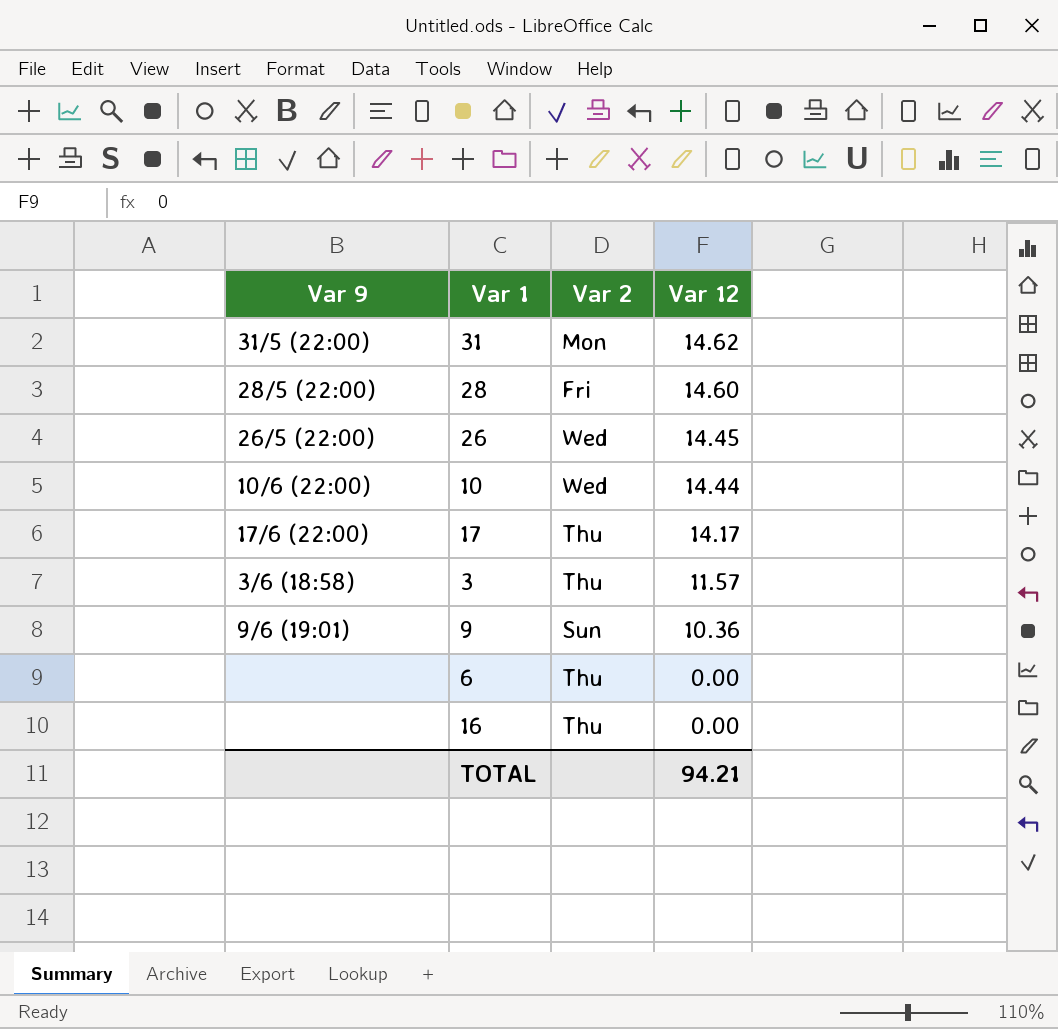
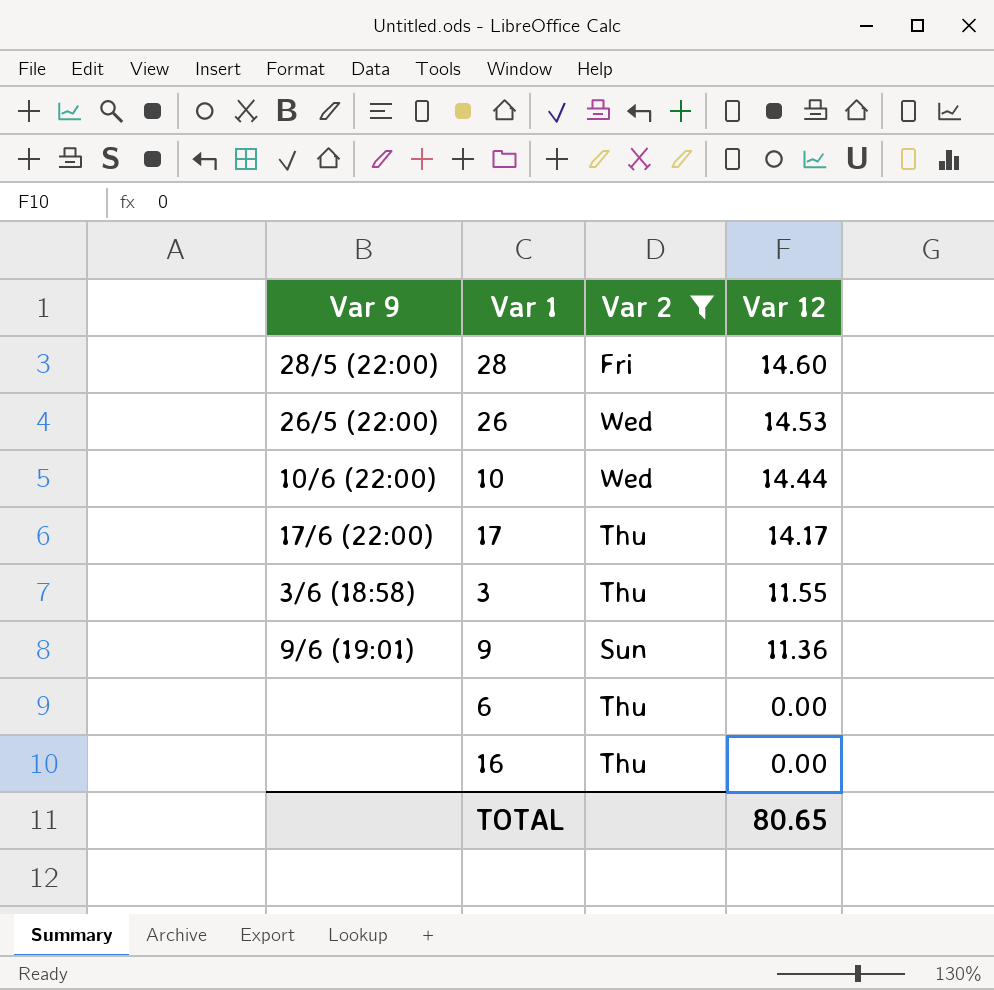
filter: none -> Var 2 != Mon
26 | Var 12: 14.45 -> 14.53
3 | Var 12: 11.57 -> 11.55
9 | Var 12: 10.36 -> 11.36
TOTAL | Var 12: 94.21 -> 80.65

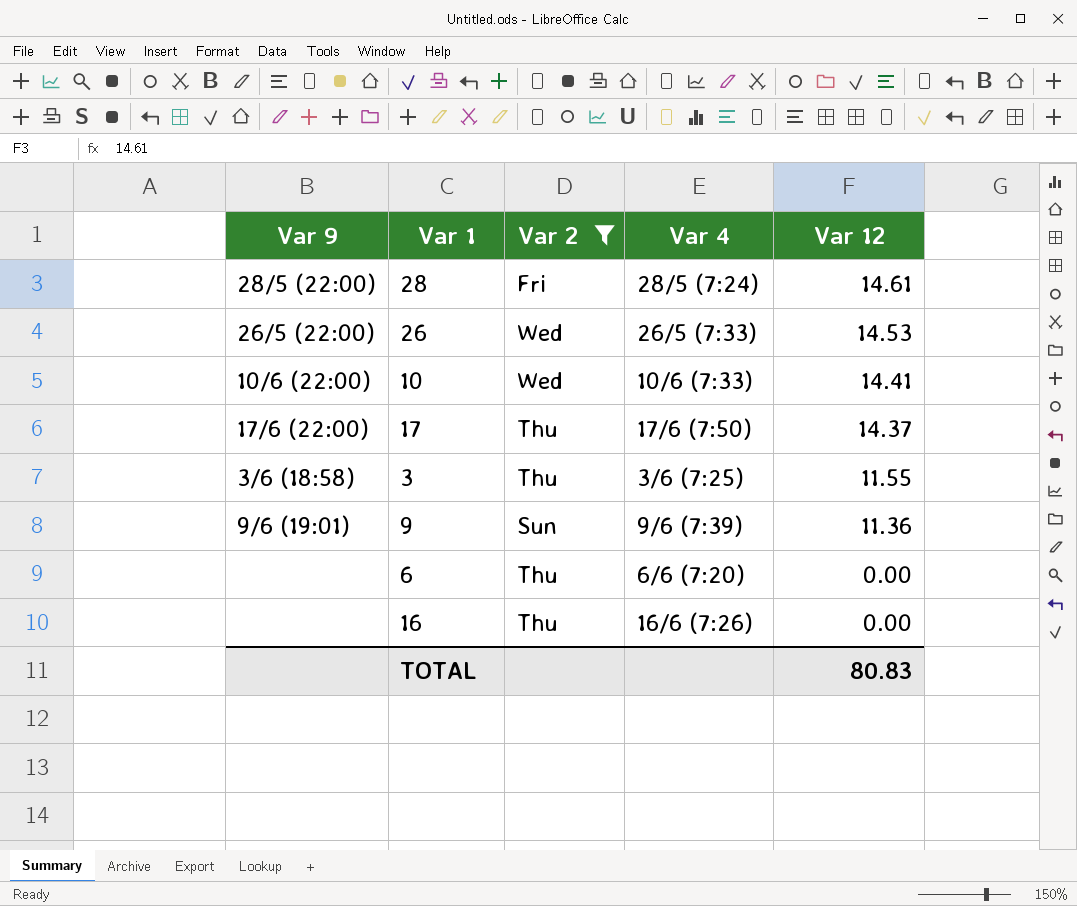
column Var 4 | position: none -> 4
28 | Var 12: 14.60 -> 14.61
10 | Var 12: 14.44 -> 14.41
17 | Var 12: 14.17 -> 14.37
TOTAL | Var 12: 80.65 -> 80.83

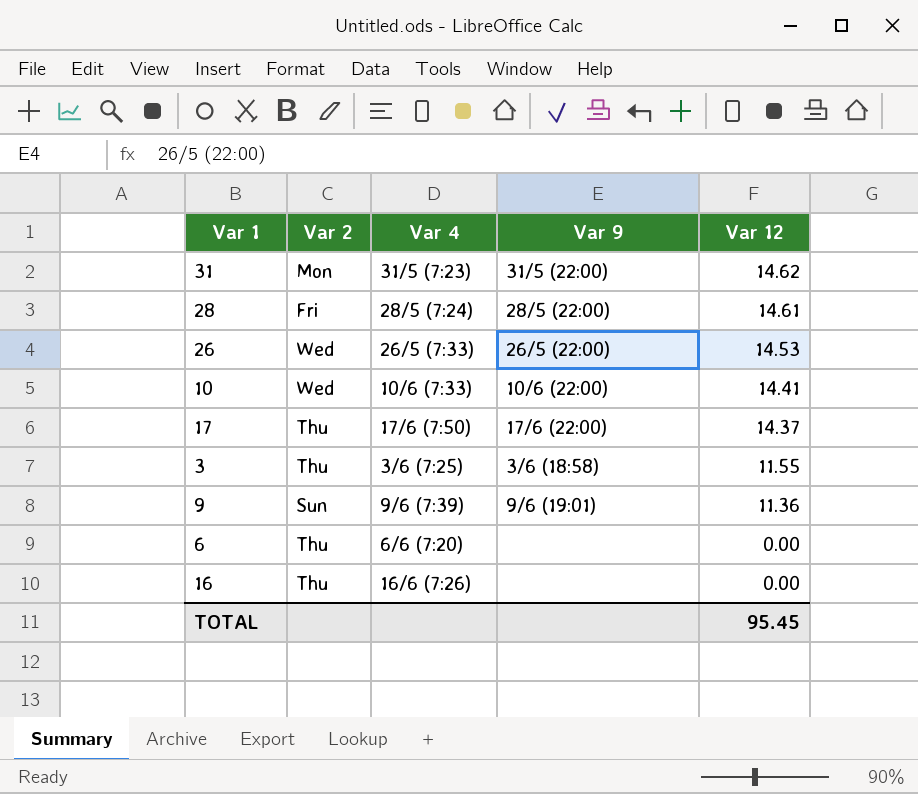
filter: Var 2 != Mon -> none
column Var 9 | position: 1 -> 4
TOTAL | Var 12: 80.83 -> 95.45

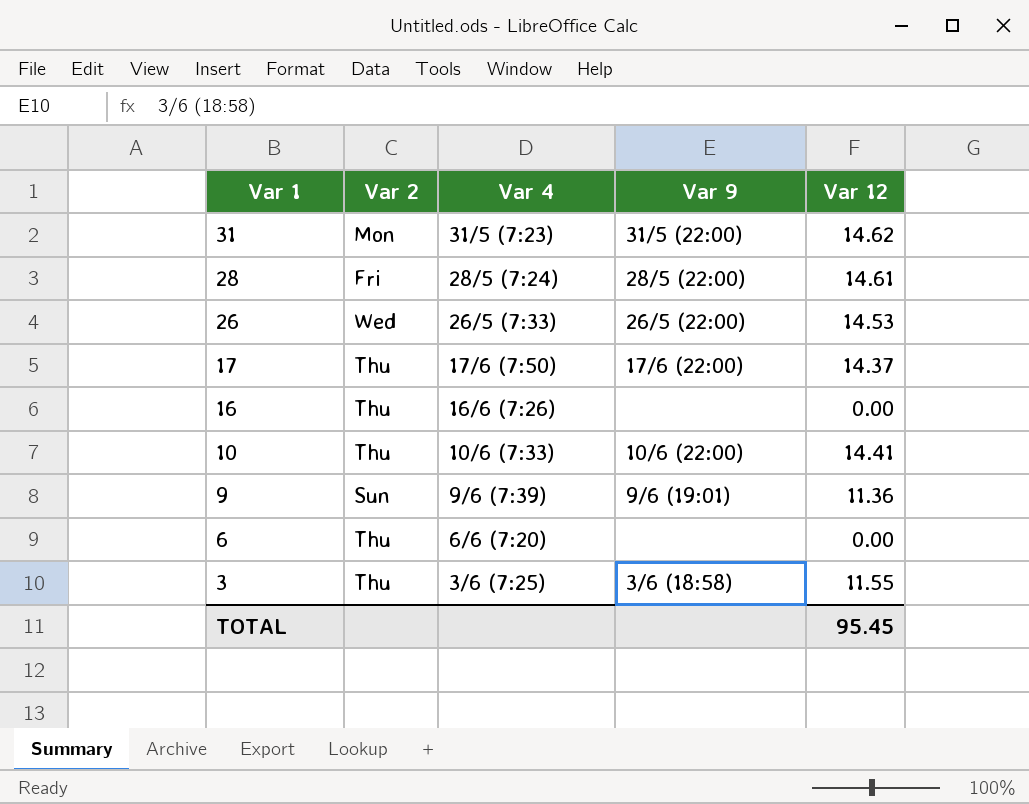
row order: Var 12 descending -> Var 1 descending
10 | Var 2: Wed -> Thu

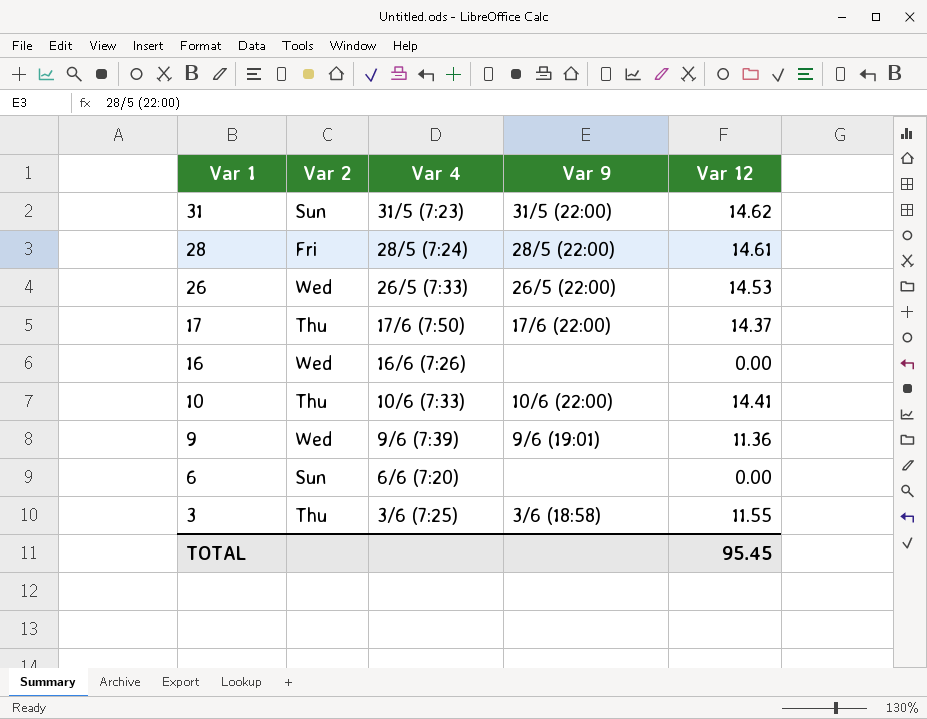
31 | Var 2: Mon -> Sun
16 | Var 2: Thu -> Wed
9 | Var 2: Sun -> Wed
6 | Var 2: Thu -> Sun

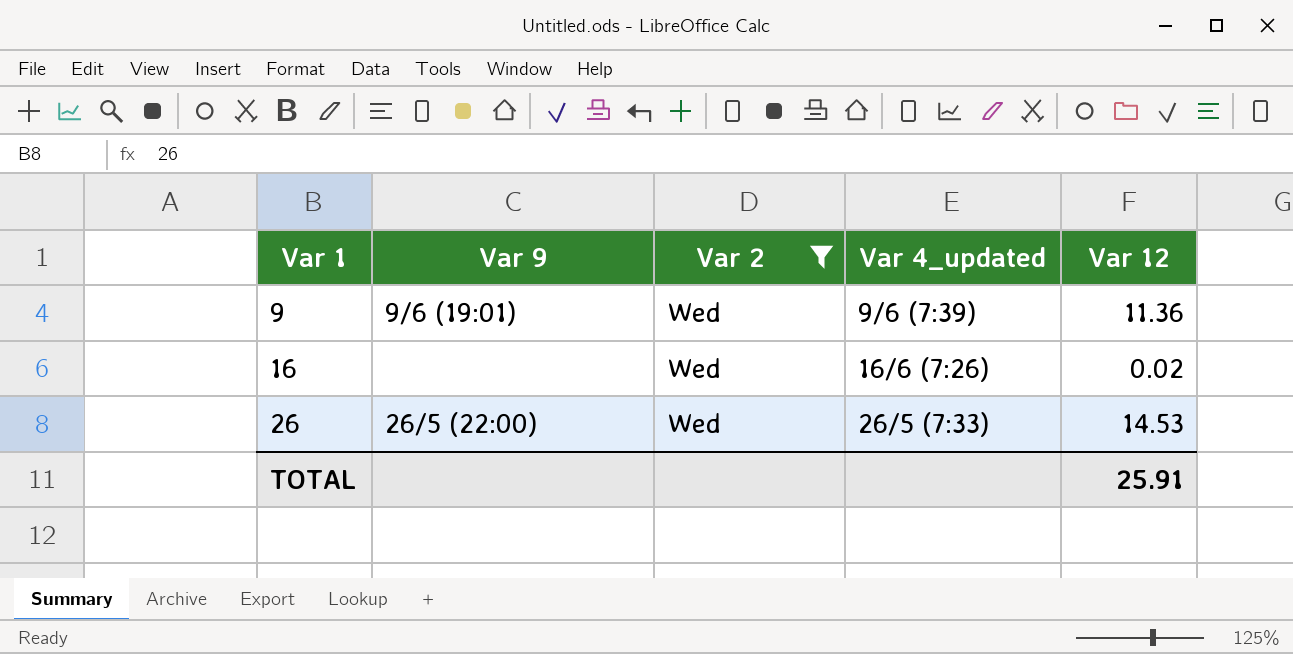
filter: none -> Var 2 = Wed
row order: Var 1 descending -> Var 1 ascending
column Var 9 | position: 4 -> 2
column name: Var 4 -> Var 4_updated
16 | Var 12: 0.00 -> 0.02
TOTAL | Var 12: 95.45 -> 25.91

